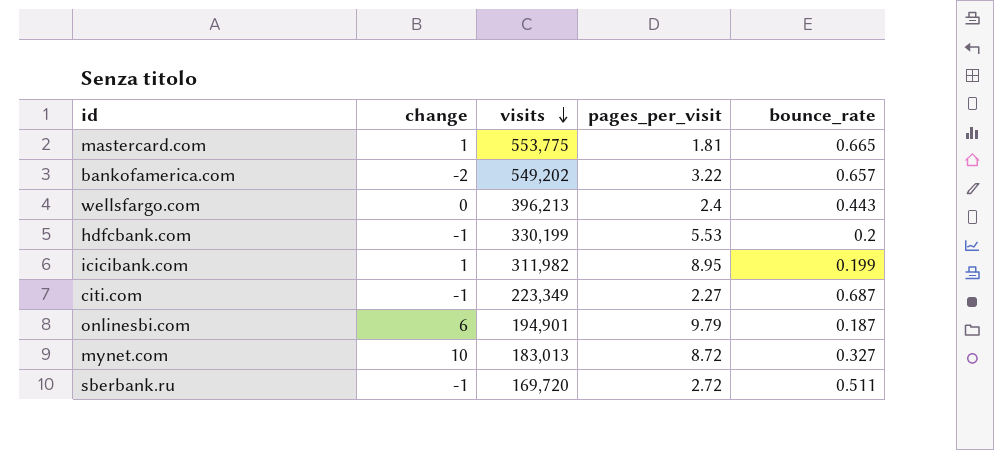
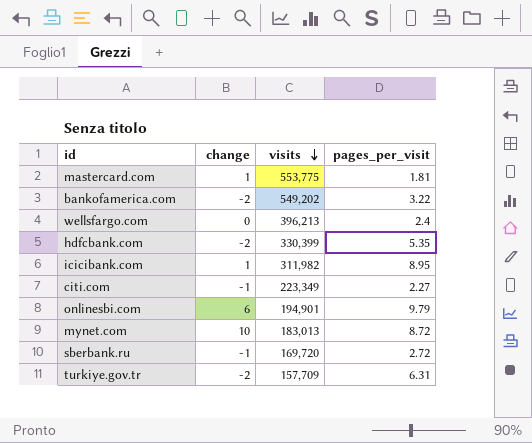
column bounce_rate | position: 5 -> none
hdfcbank.com | change: -1 -> -2
hdfcbank.com | visits: 330,199 -> 330,399
hdfcbank.com | pages_per_visit: 5.53 -> 5.35
row turkiye.gov.tr: none -> -2 | 157,709 | 6.31

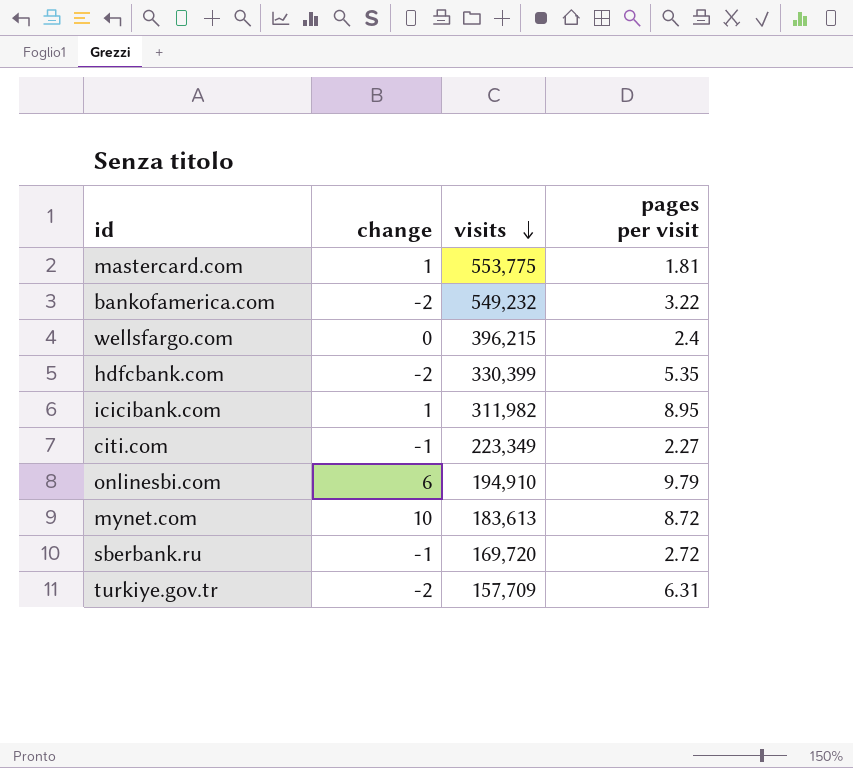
column name: pages_per_visit -> pages per visit
bankofamerica.com | visits: 549,202 -> 549,232
wellsfargo.com | visits: 396,213 -> 396,215
onlinesbi.com | visits: 194,901 -> 194,910
mynet.com | visits: 183,013 -> 183,613

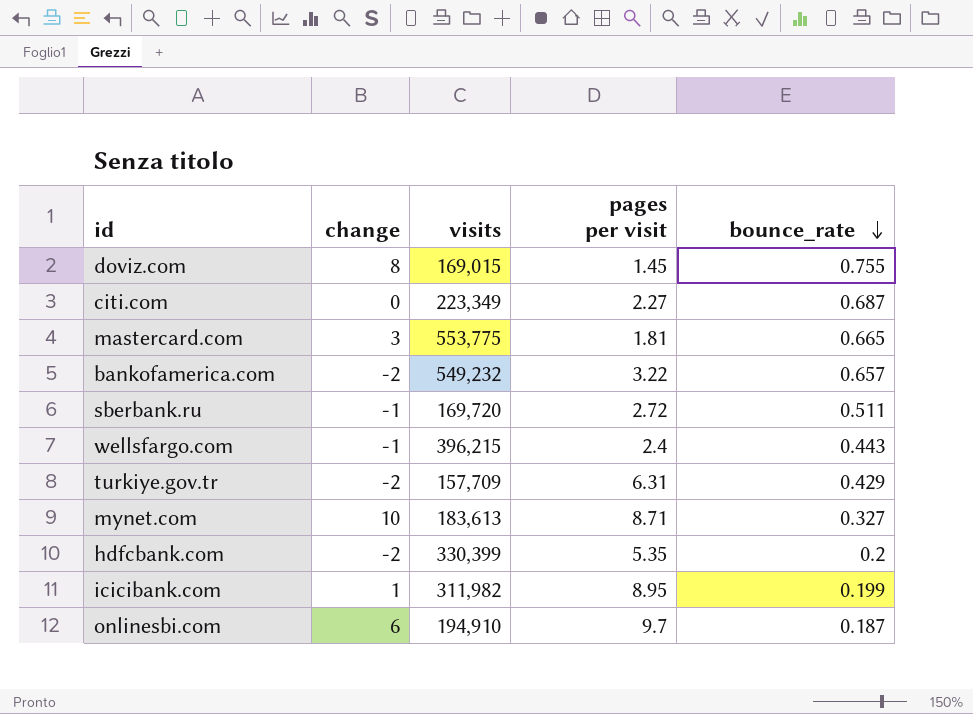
row order: visits descending -> bounce_rate descending
column bounce_rate | position: none -> 5
row doviz.com: none -> 8 | 169,015 | 1.45 | 0.755
citi.com | change: -1 -> 0
mastercard.com | change: 1 -> 3
wellsfargo.com | change: 0 -> -1
mynet.com | pages per visit: 8.72 -> 8.71
onlinesbi.com | pages per visit: 9.79 -> 9.7

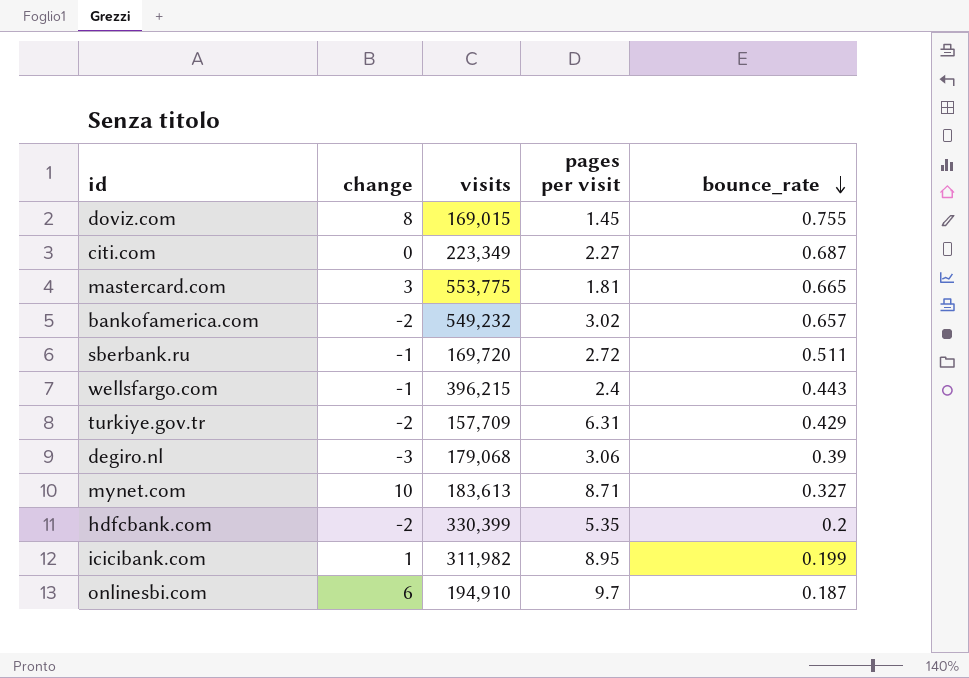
bankofamerica.com | pages per visit: 3.22 -> 3.02
row degiro.nl: none -> -3 | 179,068 | 3.06 | 0.39

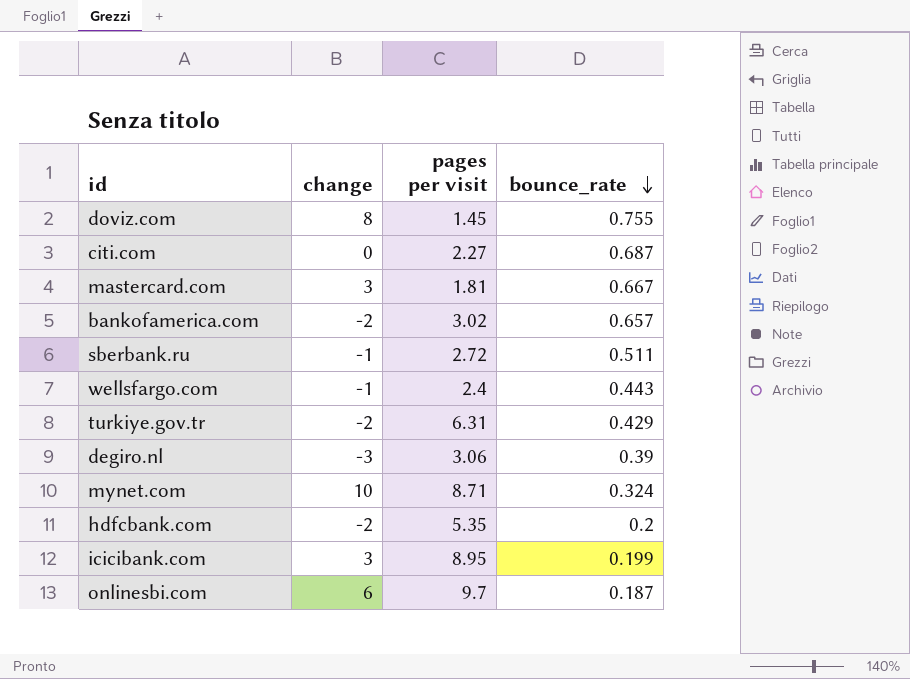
column visits | position: 3 -> none
mastercard.com | bounce_rate: 0.665 -> 0.667
mynet.com | bounce_rate: 0.327 -> 0.324
icicibank.com | change: 1 -> 3

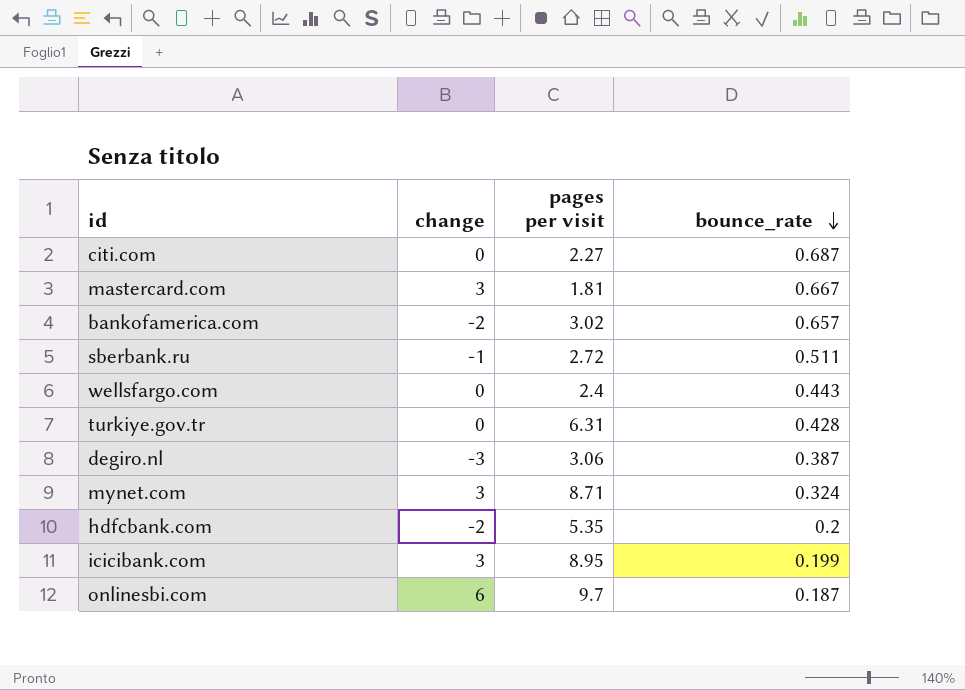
row doviz.com: 8 | 1.45 | 0.755 -> none
wellsfargo.com | change: -1 -> 0
turkiye.gov.tr | change: -2 -> 0
turkiye.gov.tr | bounce_rate: 0.429 -> 0.428
degiro.nl | bounce_rate: 0.39 -> 0.387
mynet.com | change: 10 -> 3

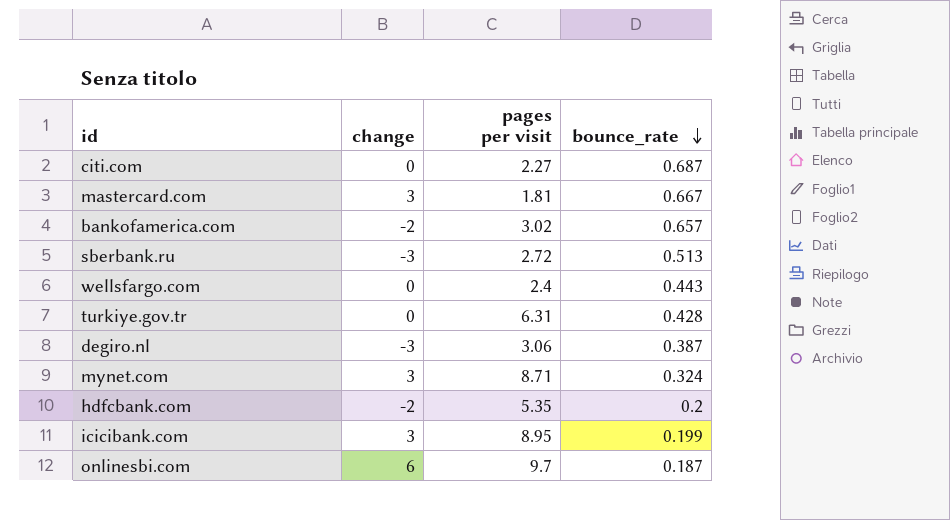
sberbank.ru | change: -1 -> -3
sberbank.ru | bounce_rate: 0.511 -> 0.513

